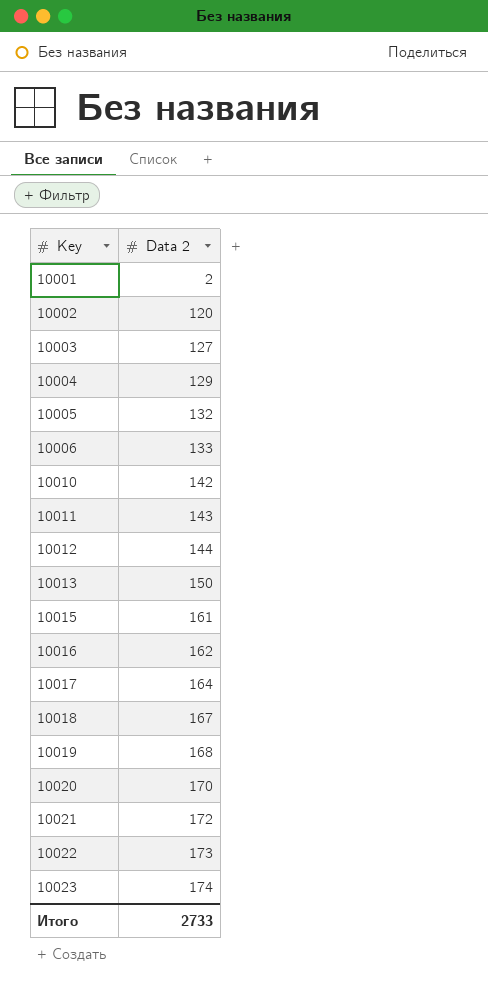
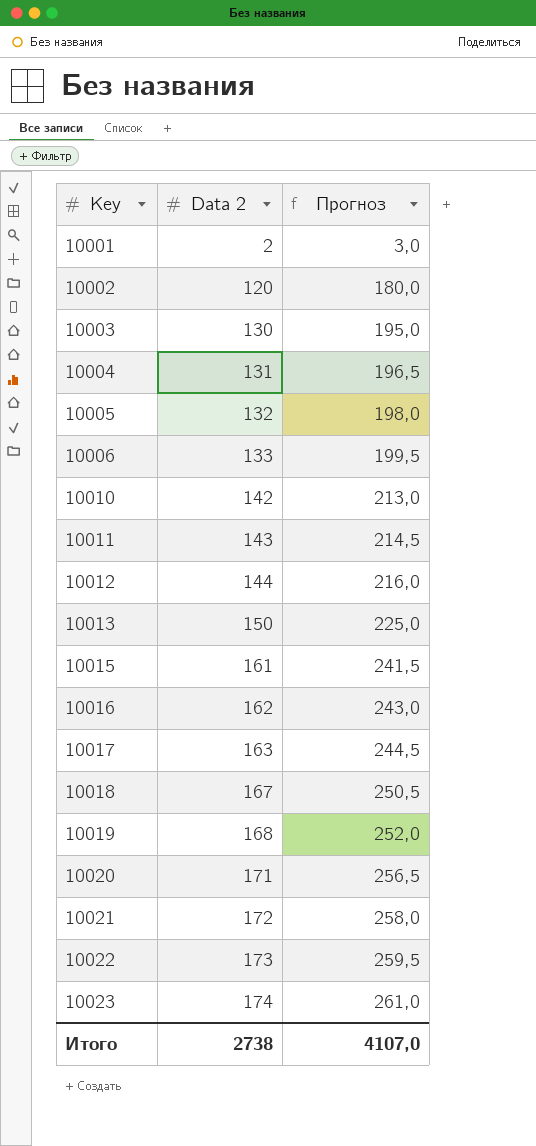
column Прогноз | formula: none -> [Data 2] * 1,5
10003 | Data 2: 127 -> 130
10004 | Data 2: 129 -> 131
10017 | Data 2: 164 -> 163
10020 | Data 2: 170 -> 171
Итого | Data 2: 2733 -> 2738

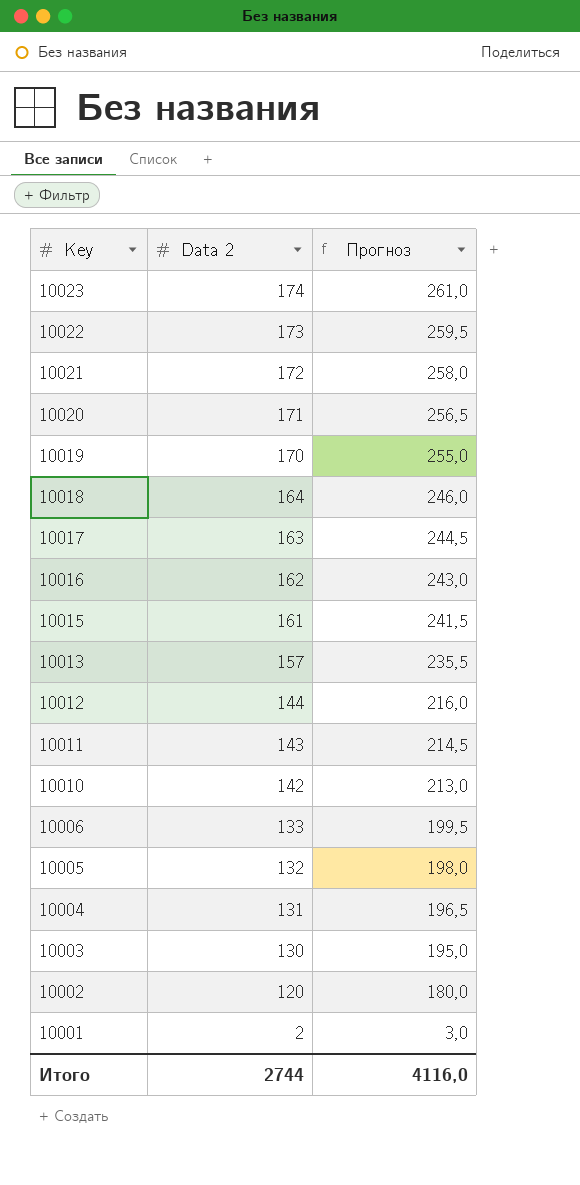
row order: Key ascending -> Key descending
10019 | Data 2: 168 -> 170
10019 | Прогноз: 252,0 -> 255,0
10018 | Data 2: 167 -> 164
10018 | Прогноз: 250,5 -> 246,0
10013 | Data 2: 150 -> 157
10013 | Прогноз: 225,0 -> 235,5
Итого | Data 2: 2738 -> 2744
Итого | Прогноз: 4107,0 -> 4116,0

